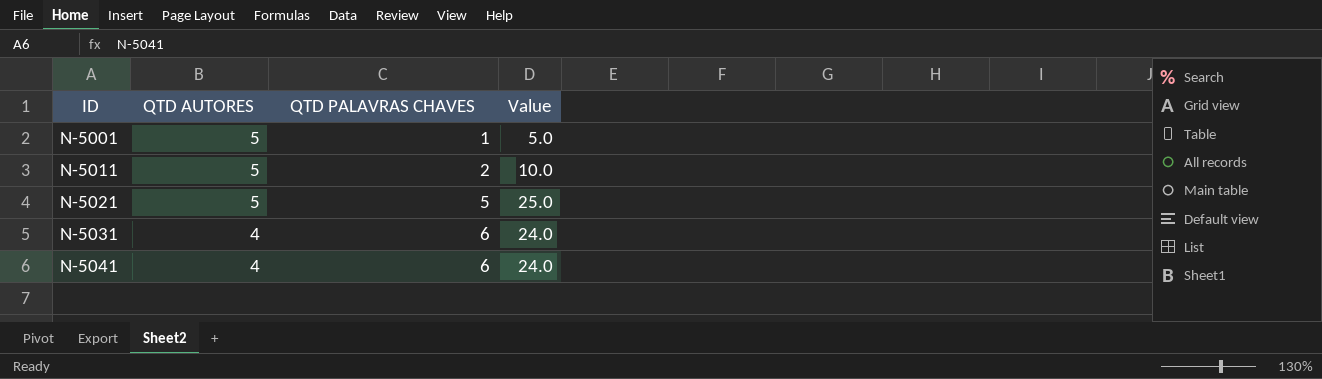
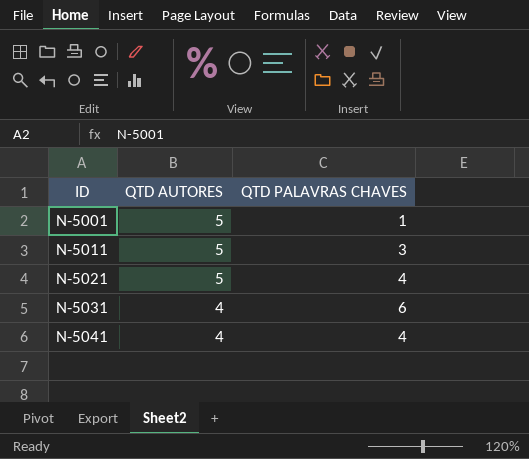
column Value | formula: [QTD AUTORES] * [QTD PALAVRAS CHAVES] -> none
N-5011 | QTD PALAVRAS CHAVES: 2 -> 3
N-5021 | QTD PALAVRAS CHAVES: 5 -> 4
N-5041 | QTD PALAVRAS CHAVES: 6 -> 4

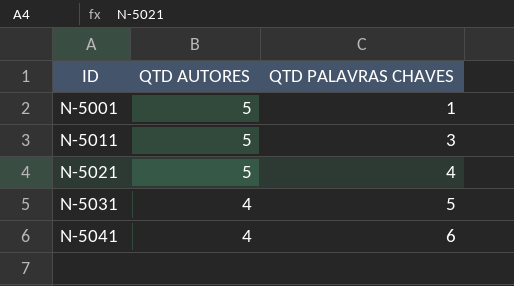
N-5031 | QTD PALAVRAS CHAVES: 6 -> 5
N-5041 | QTD PALAVRAS CHAVES: 4 -> 6

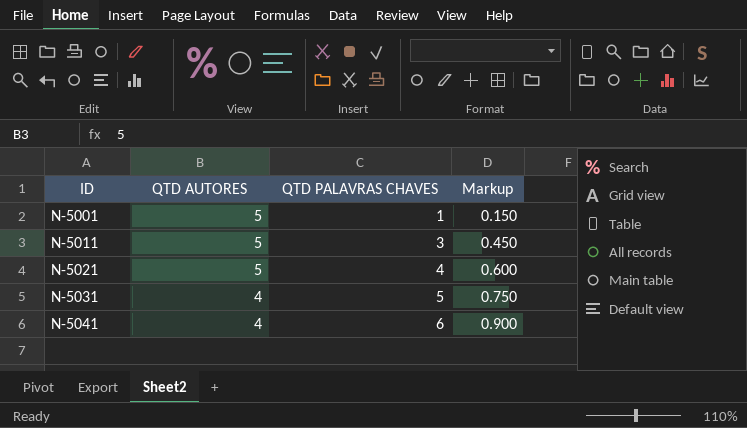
column Markup | formula: none -> [QTD PALAVRAS CHAVES] * 0.15

